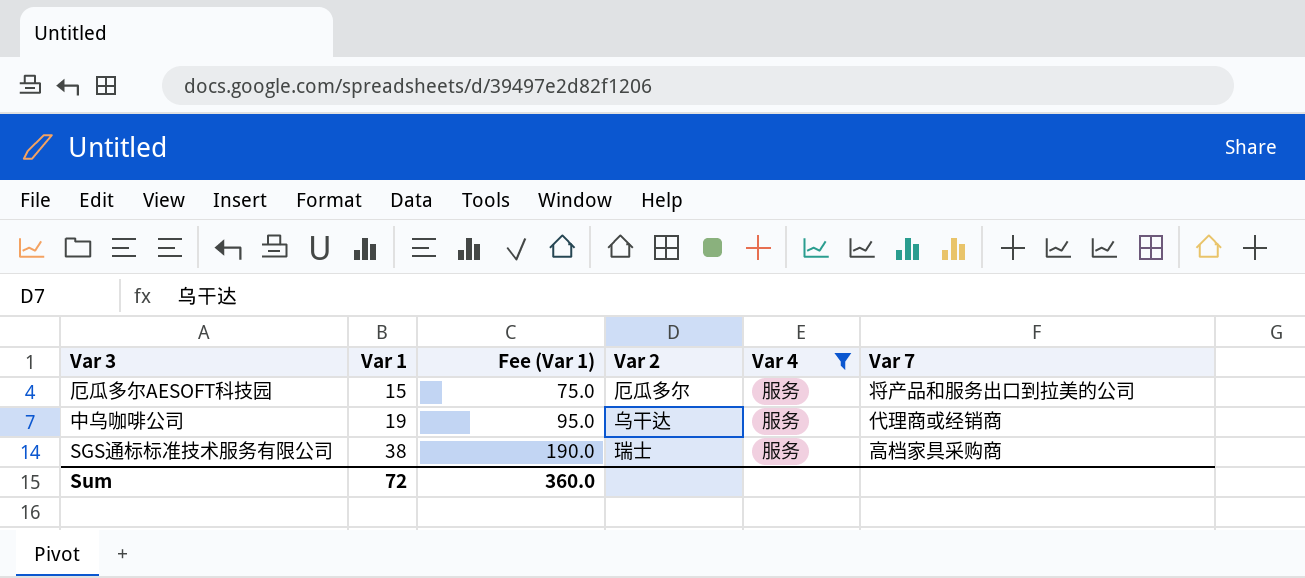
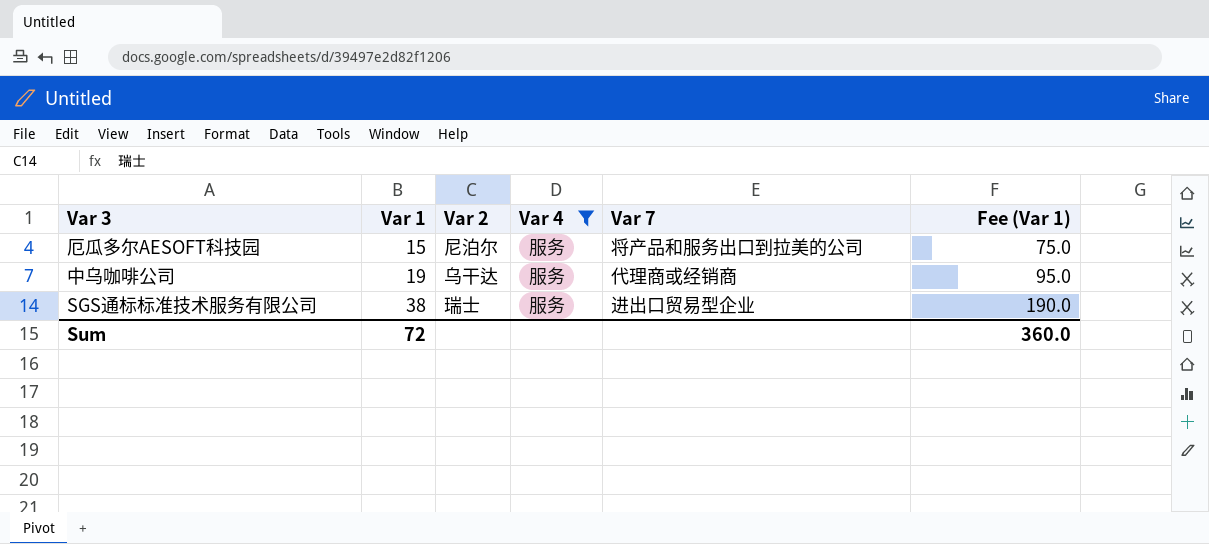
column Fee (Var 1) | position: 3 -> 6
厄瓜多尔AESOFT科技园 | Var 2: 厄瓜多尔 -> 尼泊尔
SGS通标标准技术服务有限公司 | Var 7: 高档家具采购商 -> 进出口贸易型企业

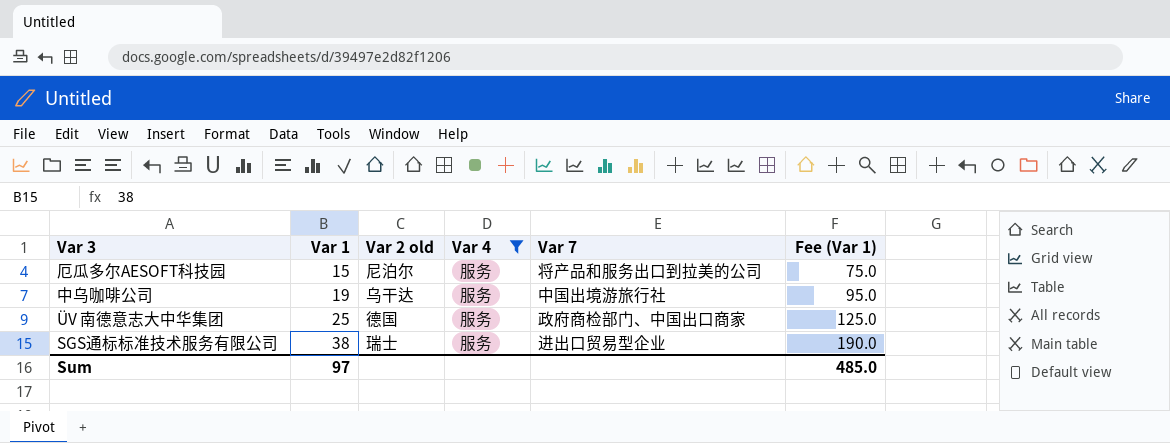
column name: Var 2 -> Var 2 old
中乌咖啡公司 | Var 7: 代理商或经销商 -> 中国出境游旅行社
row ÜV 南德意志大中华集团: none -> 25 | 德国 | 服务 | 政府商检部门、中国出口商家 | 125.0
Sum | Var 1: 72 -> 97
Sum | Fee (Var 1): 360.0 -> 485.0

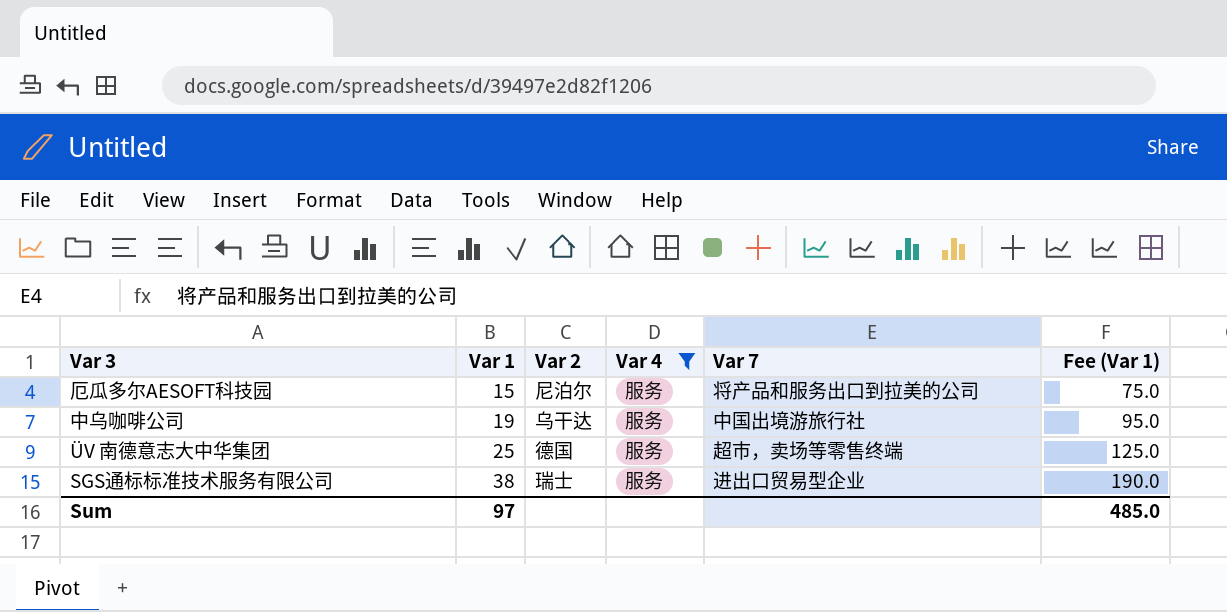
column name: Var 2 old -> Var 2
ÜV 南德意志大中华集团 | Var 7: 政府商检部门、中国出口商家 -> 超市，卖场等零售终端

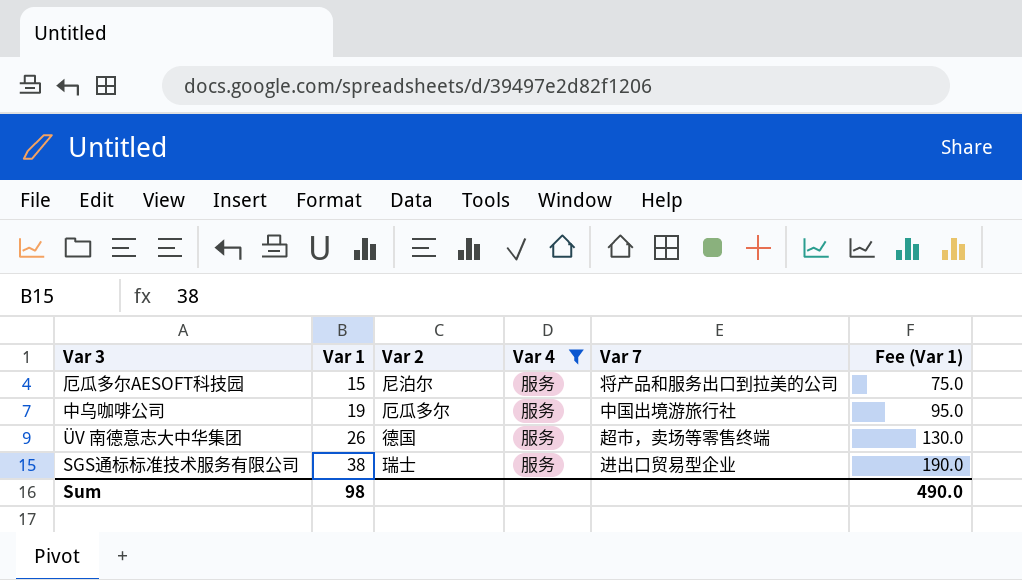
中乌咖啡公司 | Var 2: 乌干达 -> 厄瓜多尔
ÜV 南德意志大中华集团 | Var 1: 25 -> 26
ÜV 南德意志大中华集团 | Fee (Var 1): 125.0 -> 130.0
Sum | Var 1: 97 -> 98
Sum | Fee (Var 1): 485.0 -> 490.0

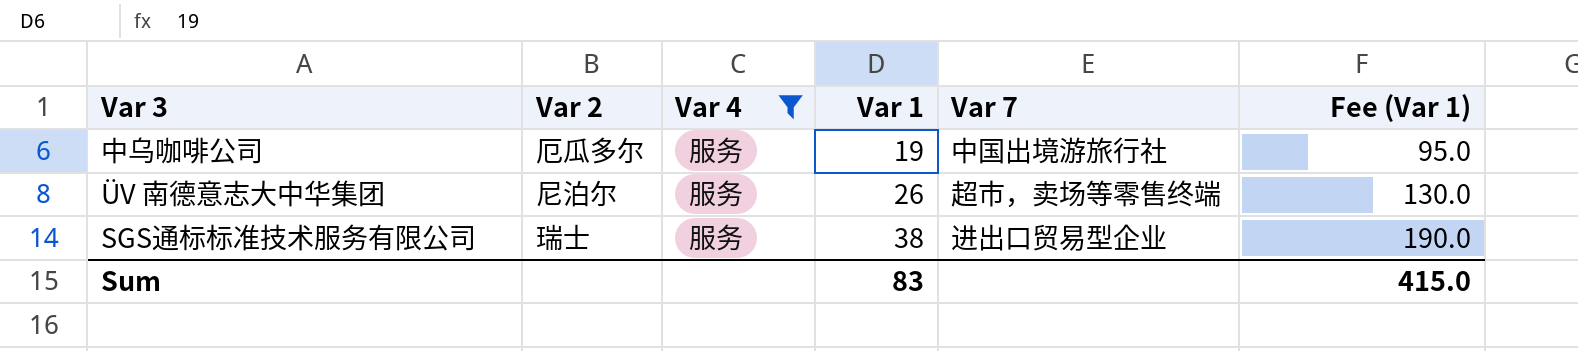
column Var 1 | position: 2 -> 4
row 厄瓜多尔AESOFT科技园: 15 | 尼泊尔 | 服务 | 将产品和服务出口到拉美的公司 | 75.0 -> none
ÜV 南德意志大中华集团 | Var 2: 德国 -> 尼泊尔
Sum | Var 1: 98 -> 83
Sum | Fee (Var 1): 490.0 -> 415.0

